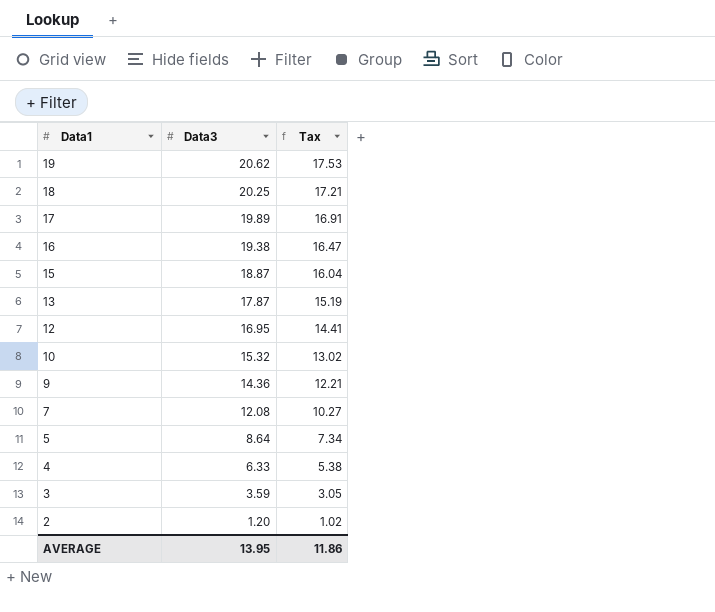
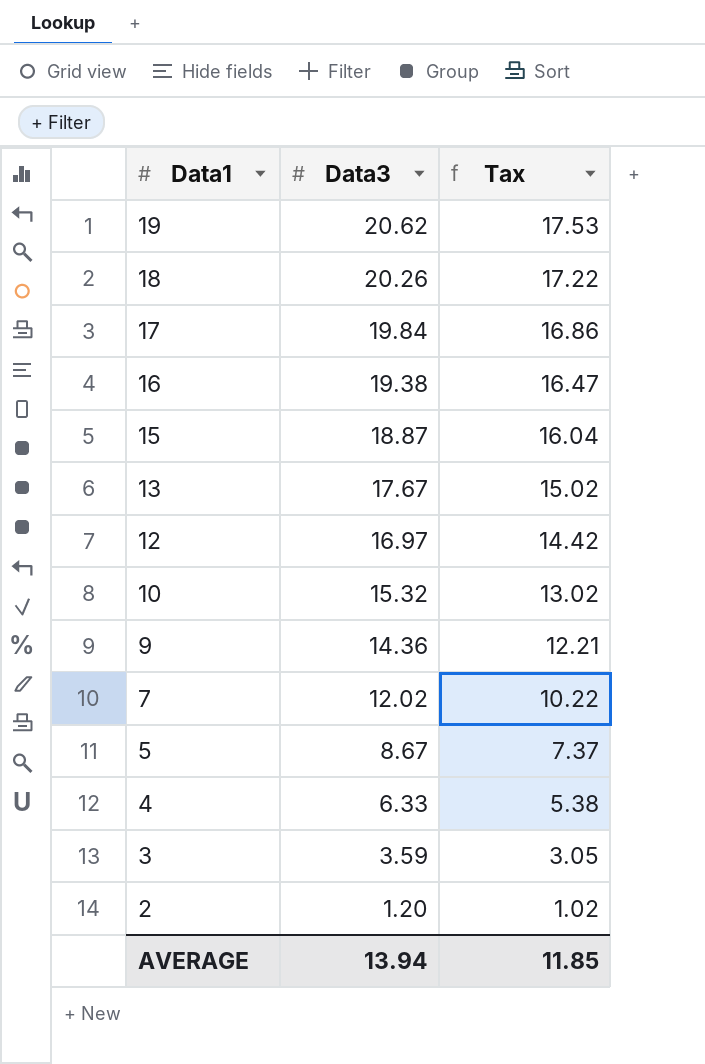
18 | Data3: 20.25 -> 20.26
18 | Tax: 17.21 -> 17.22
17 | Data3: 19.89 -> 19.84
17 | Tax: 16.91 -> 16.86
13 | Data3: 17.87 -> 17.67
13 | Tax: 15.19 -> 15.02
12 | Data3: 16.95 -> 16.97
12 | Tax: 14.41 -> 14.42
7 | Data3: 12.08 -> 12.02
7 | Tax: 10.27 -> 10.22
5 | Data3: 8.64 -> 8.67
5 | Tax: 7.34 -> 7.37
AVERAGE | Data3: 13.95 -> 13.94
AVERAGE | Tax: 11.86 -> 11.85

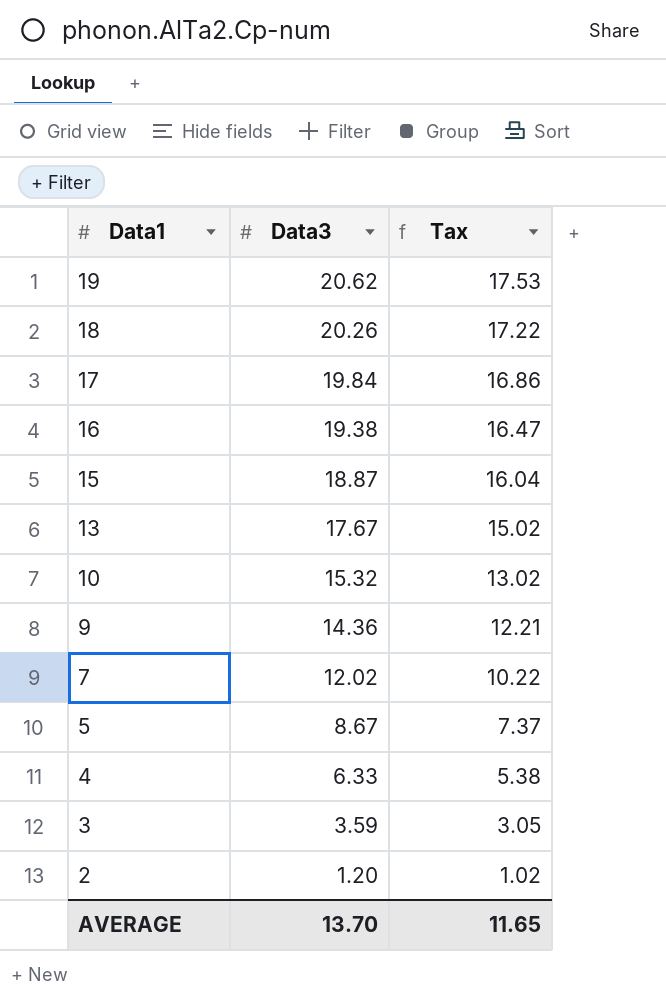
row 12: 16.97 | 14.42 -> none
AVERAGE | Data3: 13.94 -> 13.70
AVERAGE | Tax: 11.85 -> 11.65

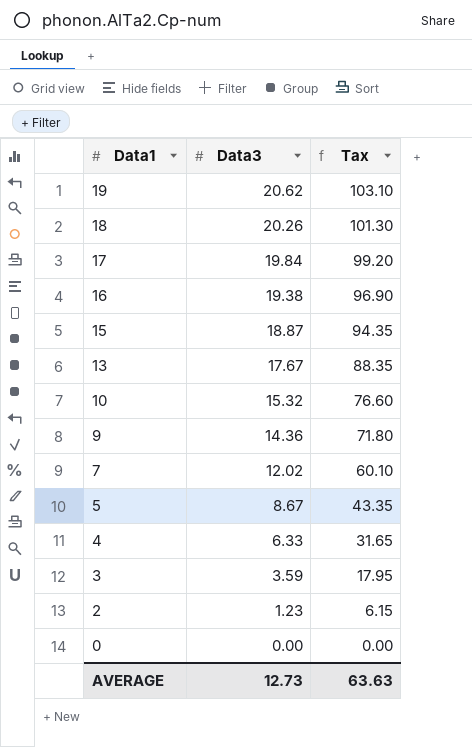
column Tax | formula: [Data3] * 0.85 -> [Data3] * 5
2 | Data3: 1.20 -> 1.23
row 0: none -> 0.00 | 0.00
AVERAGE | Data3: 13.70 -> 12.73
AVERAGE | Tax: 11.65 -> 63.63

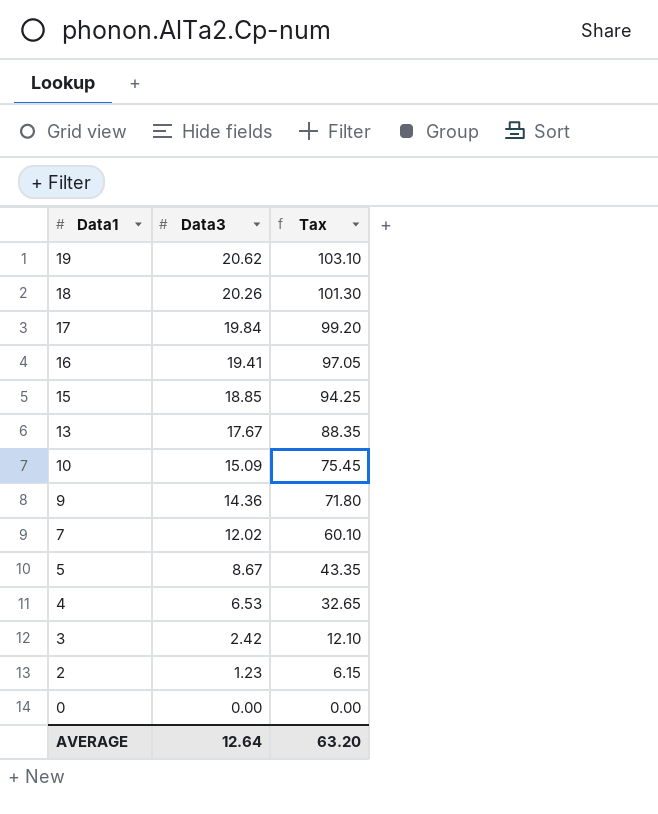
16 | Data3: 19.38 -> 19.41
16 | Tax: 96.90 -> 97.05
15 | Data3: 18.87 -> 18.85
15 | Tax: 94.35 -> 94.25
10 | Data3: 15.32 -> 15.09
10 | Tax: 76.60 -> 75.45
4 | Data3: 6.33 -> 6.53
4 | Tax: 31.65 -> 32.65
3 | Data3: 3.59 -> 2.42
3 | Tax: 17.95 -> 12.10
AVERAGE | Data3: 12.73 -> 12.64
AVERAGE | Tax: 63.63 -> 63.20

